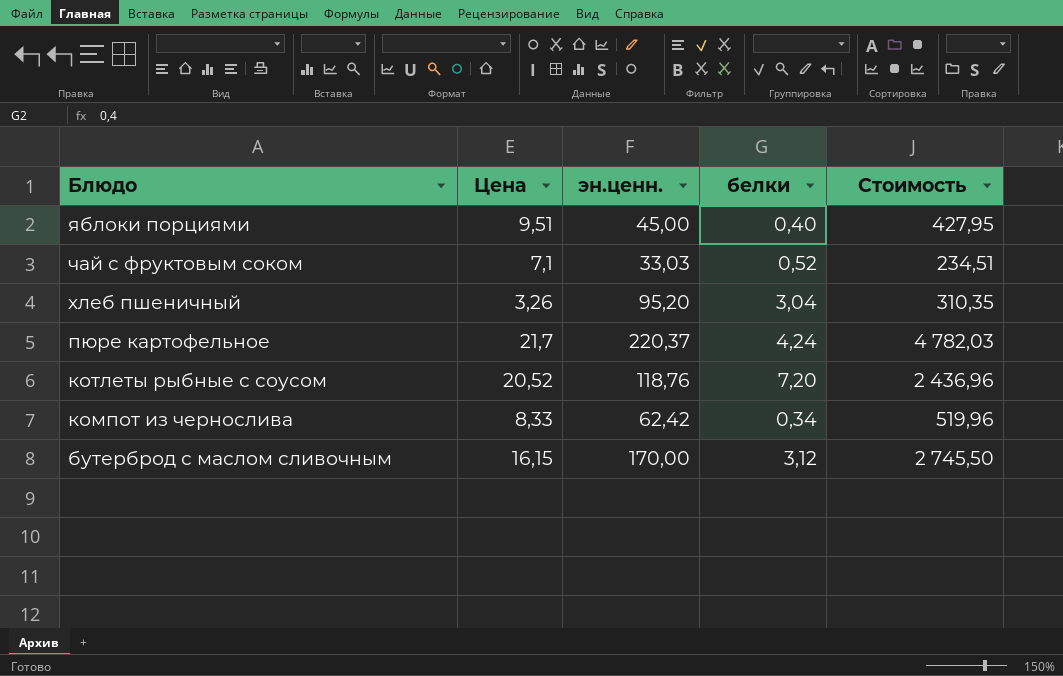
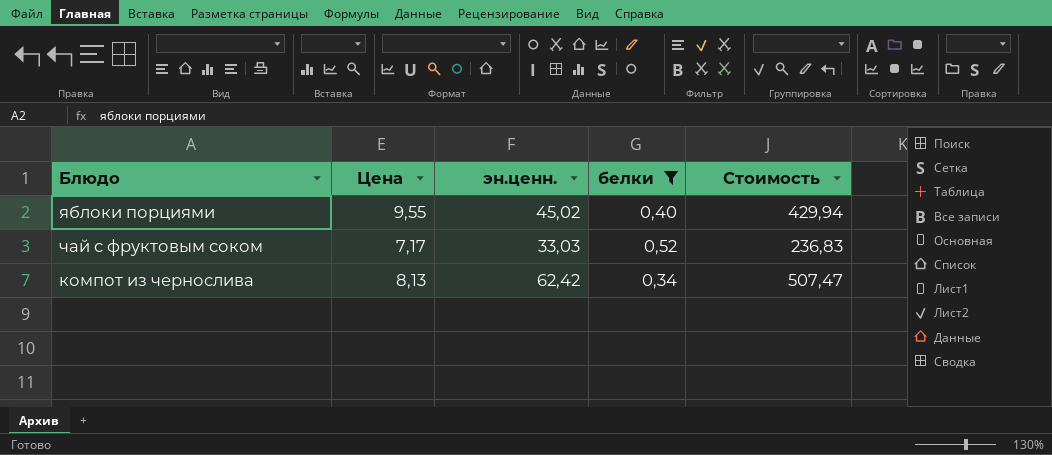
filter: none -> белки <= 0,52
яблоки порциями | Цена: 9,51 -> 9,55
яблоки порциями | эн.ценн.: 45,00 -> 45,02
яблоки порциями | Стоимость: 427,95 -> 429,94
чай с фруктовым соком | Цена: 7,1 -> 7,17
чай с фруктовым соком | Стоимость: 234,51 -> 236,83
компот из чернослива | Цена: 8,33 -> 8,13
компот из чернослива | Стоимость: 519,96 -> 507,47

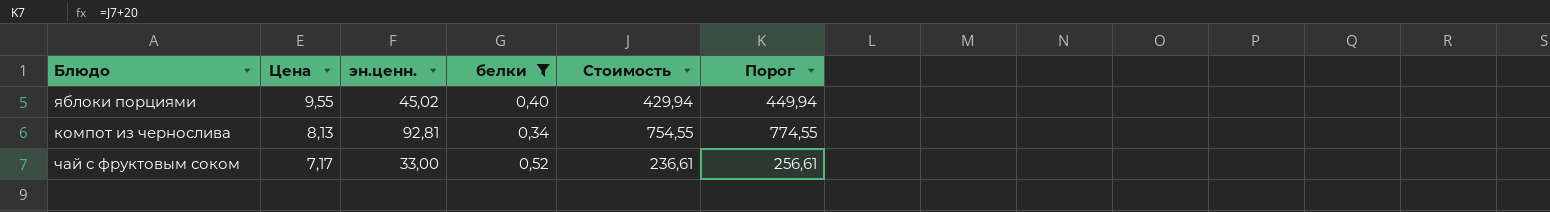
row order: Блюдо descending -> Цена descending
column Порог | formula: none -> [Стоимость] + 20
компот из чернослива | эн.ценн.: 62,42 -> 92,81
компот из чернослива | Стоимость: 507,47 -> 754,55
чай с фруктовым соком | эн.ценн.: 33,03 -> 33,00
чай с фруктовым соком | Стоимость: 236,83 -> 236,61

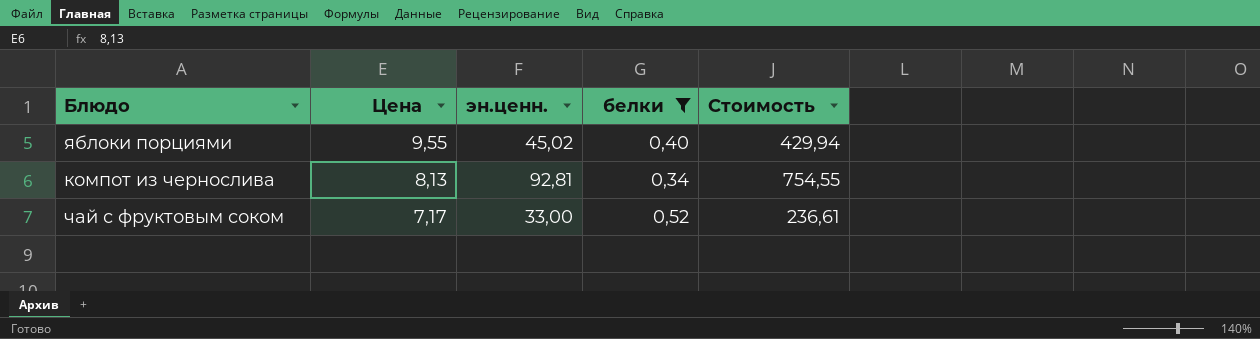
column Порог | formula: [Стоимость] + 20 -> none

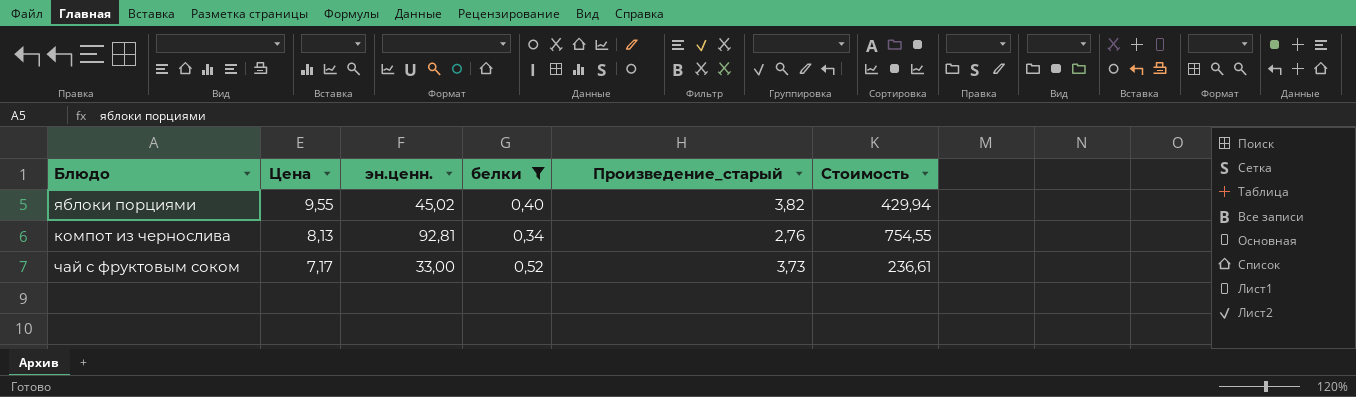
column Произведение_старый | formula: none -> [Цена] * [белки]

